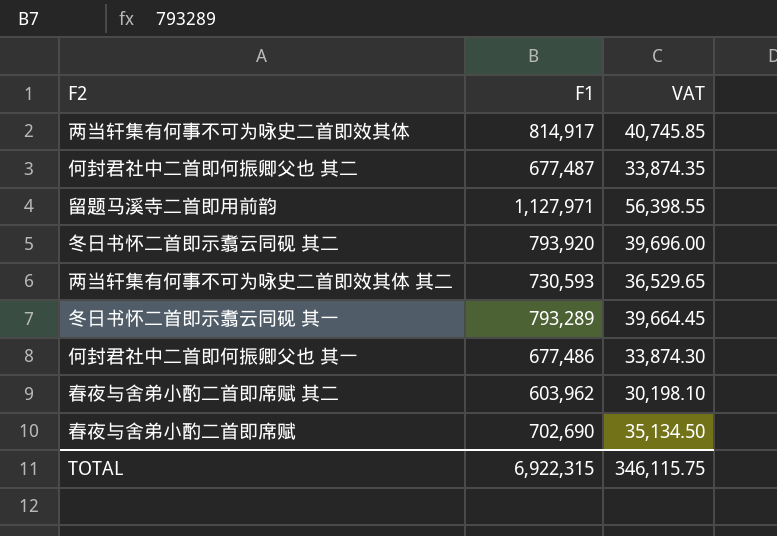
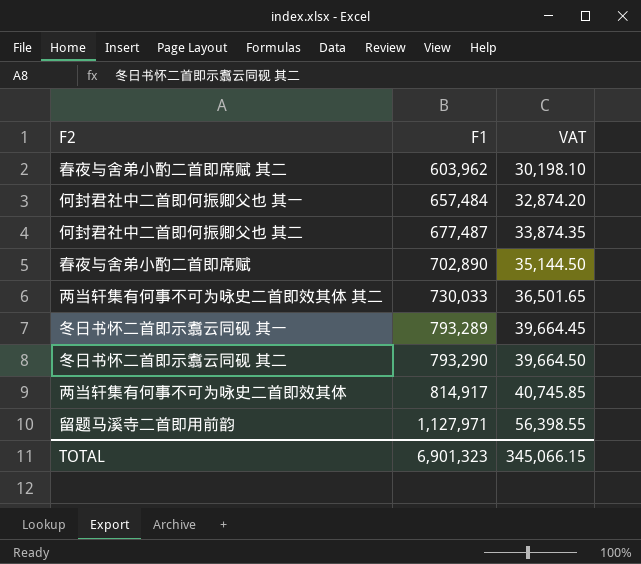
row order: none -> F1 ascending
何封君社中二首即何振卿父也 其一 | F1: 677,486 -> 657,484
何封君社中二首即何振卿父也 其一 | VAT: 33,874.30 -> 32,874.20
春夜与舍弟小酌二首即席赋 | F1: 702,690 -> 702,890
春夜与舍弟小酌二首即席赋 | VAT: 35,134.50 -> 35,144.50
两当轩集有何事不可为咏史二首即效其体 其二 | F1: 730,593 -> 730,033
两当轩集有何事不可为咏史二首即效其体 其二 | VAT: 36,529.65 -> 36,501.65
冬日书怀二首即示翥云同砚 其二 | F1: 793,920 -> 793,290
冬日书怀二首即示翥云同砚 其二 | VAT: 39,696.00 -> 39,664.50
TOTAL | F1: 6,922,315 -> 6,901,323
TOTAL | VAT: 346,115.75 -> 345,066.15

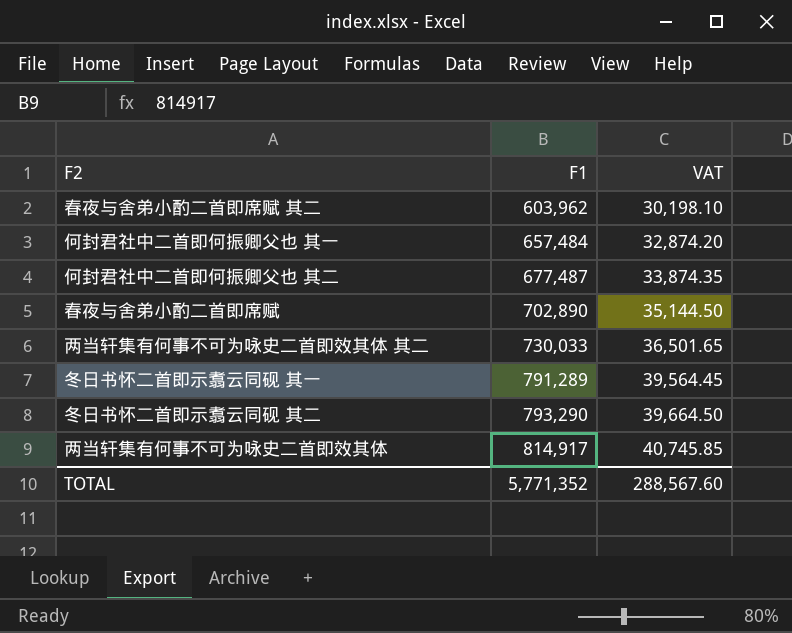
row 留题马溪寺二首即用前韵: 1,127,971 | 56,398.55 -> none
冬日书怀二首即示翥云同砚 其一 | F1: 793,289 -> 791,289
冬日书怀二首即示翥云同砚 其一 | VAT: 39,664.45 -> 39,564.45
TOTAL | F1: 6,901,323 -> 5,771,352
TOTAL | VAT: 345,066.15 -> 288,567.60

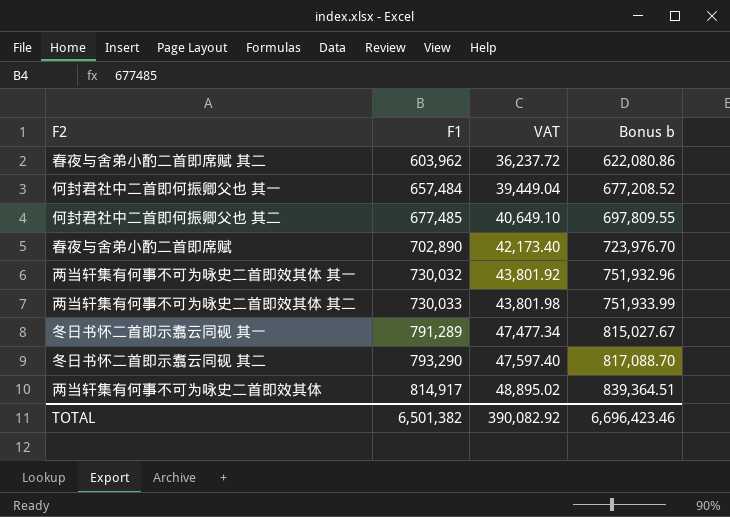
column VAT | formula: [F1] * 0.05 -> [F1] * 0.06
column Bonus b | formula: none -> [F1] * 1.03
何封君社中二首即何振卿父也 其二 | F1: 677,487 -> 677,485
row 两当轩集有何事不可为咏史二首即效其体 其一: none -> 730,032 | 43,801.92 | 751,932.96
TOTAL | F1: 5,771,352 -> 6,501,382
TOTAL | VAT: 288,567.60 -> 390,082.92

